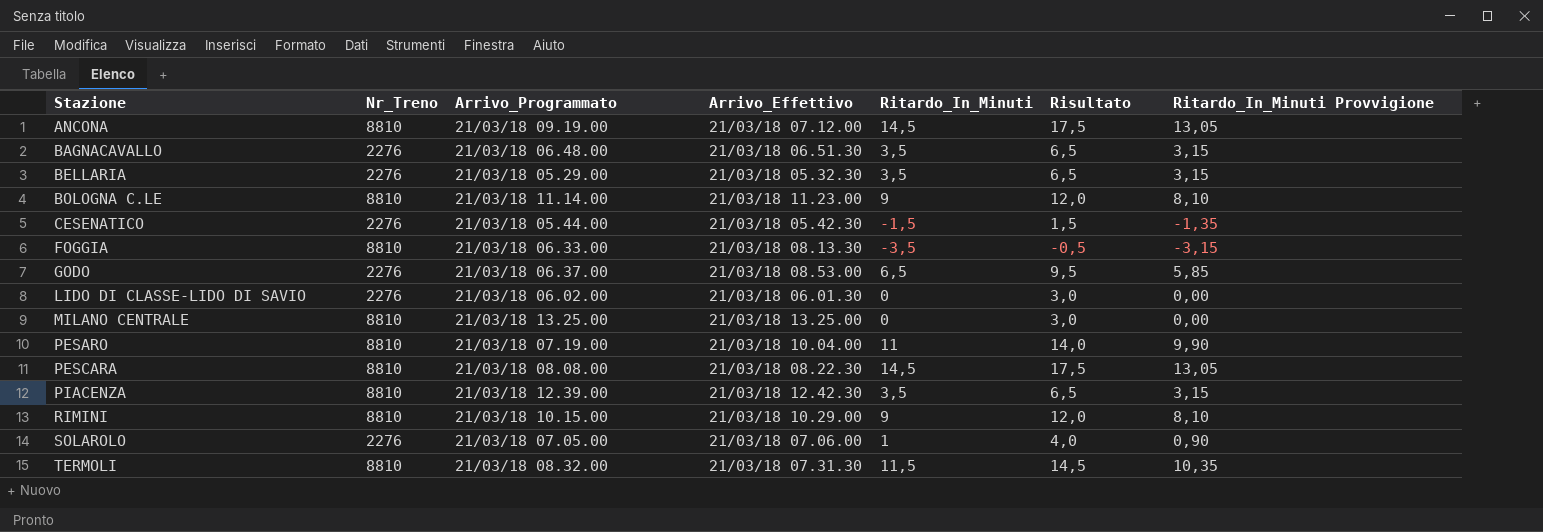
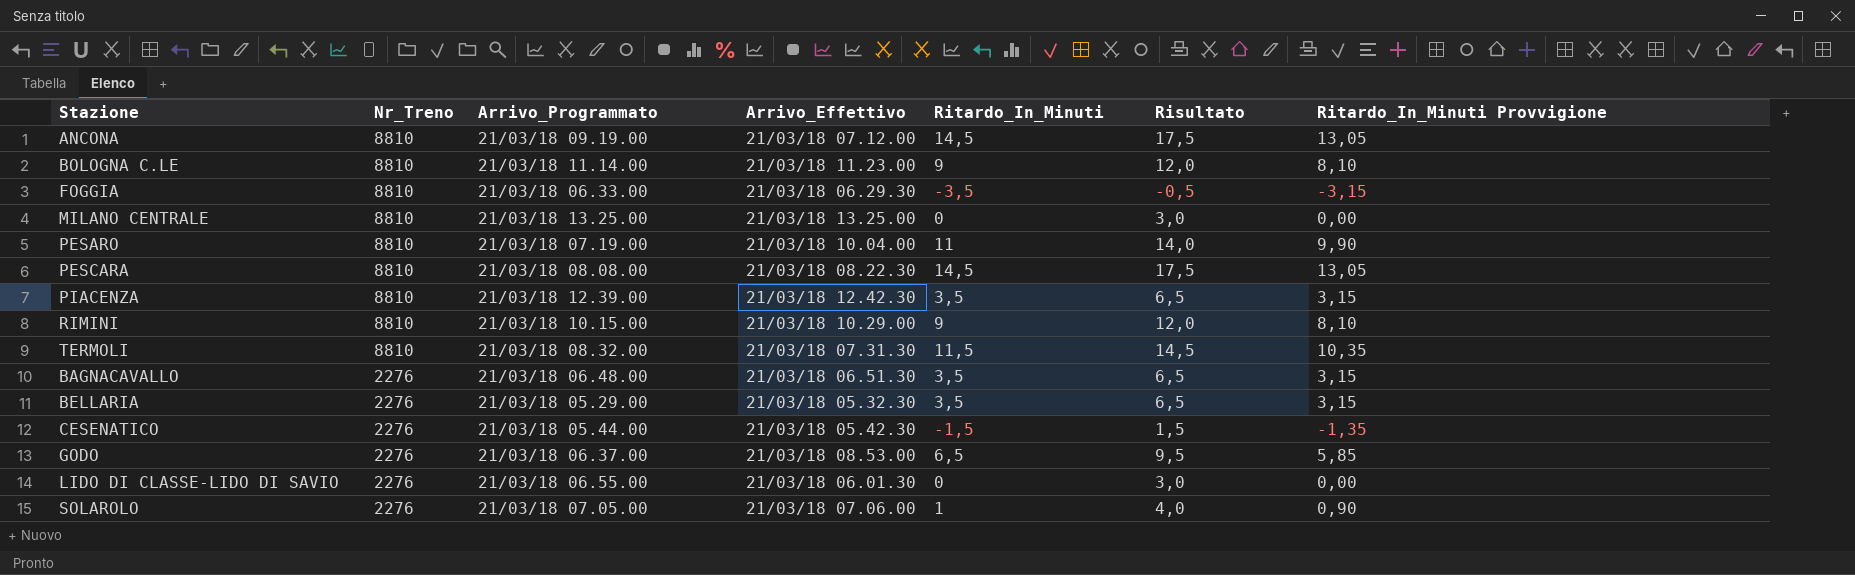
row order: Stazione ascending -> Nr_Treno descending
FOGGIA | Arrivo_Effettivo: 21/03/18 08.13.30 -> 21/03/18 06.29.30
LIDO DI CLASSE-LIDO DI SAVIO | Arrivo_Programmato: 21/03/18 06.02.00 -> 21/03/18 06.55.00

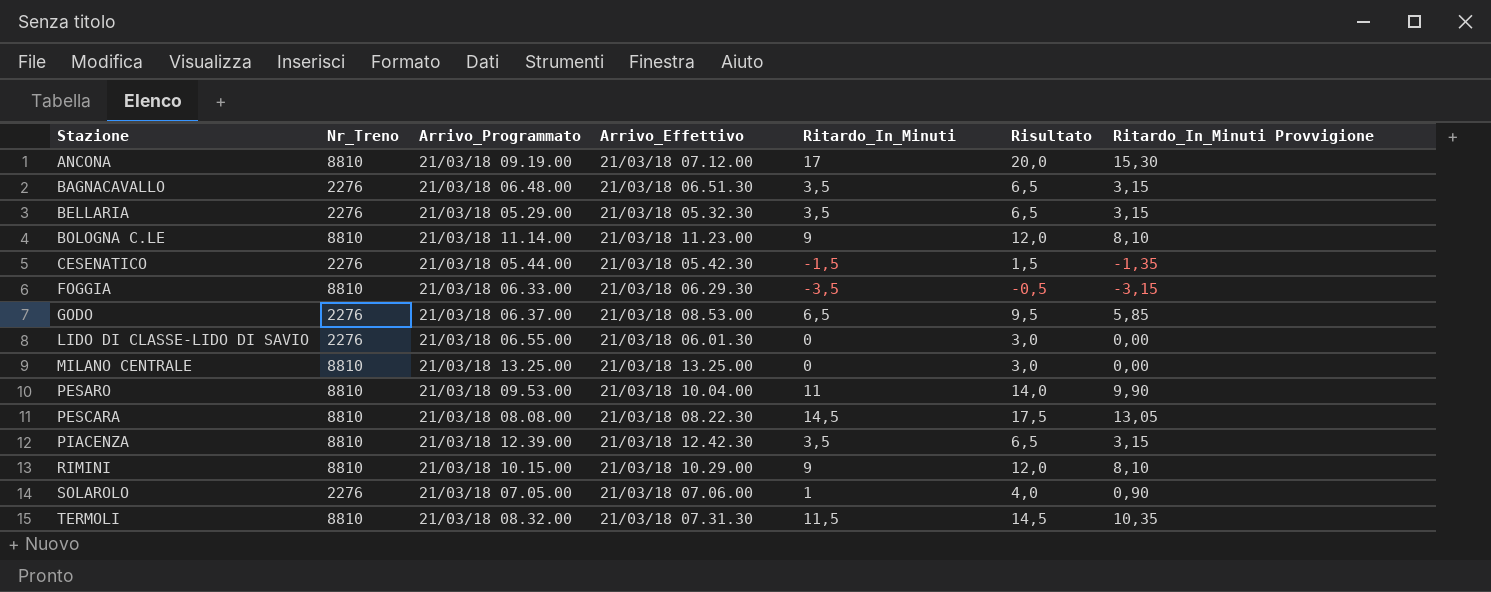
row order: Nr_Treno descending -> Stazione ascending
ANCONA | Ritardo_In_Minuti: 14,5 -> 17
ANCONA | Risultato: 17,5 -> 20,0
ANCONA | Ritardo_In_Minuti Provvigione: 13,05 -> 15,30
PESARO | Arrivo_Programmato: 21/03/18 07.19.00 -> 21/03/18 09.53.00

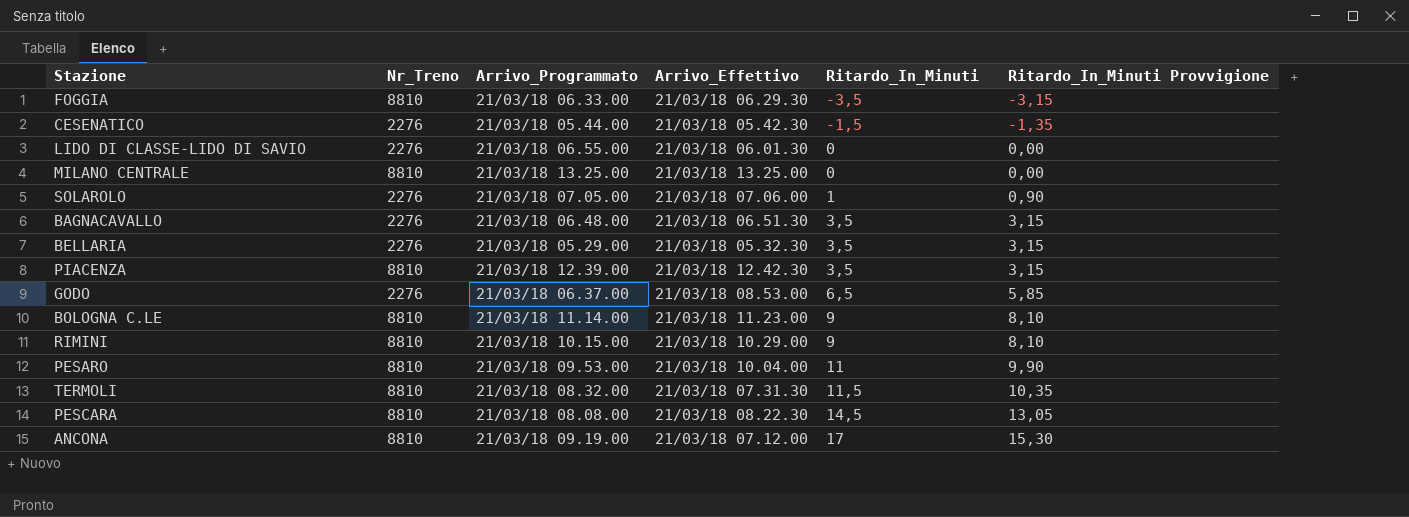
row order: Stazione ascending -> Ritardo_In_Minuti ascending
column Risultato | formula: [Ritardo_In_Minuti] + 3 -> none

